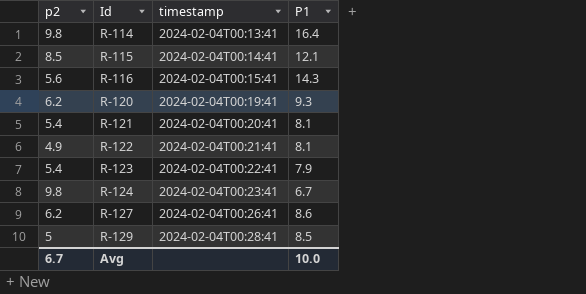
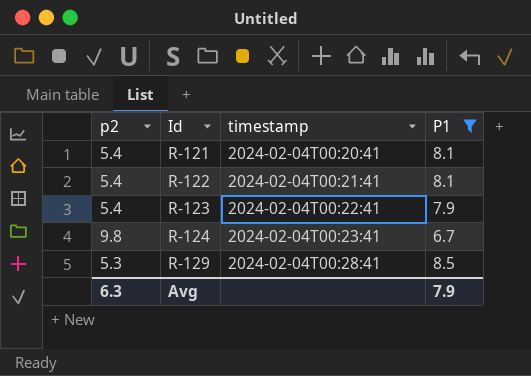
filter: none -> P1 <= 8.5
R-122 | p2: 4.9 -> 5.4
R-129 | p2: 5 -> 5.3
Avg | p2: 6.7 -> 6.3
Avg | P1: 10.0 -> 7.9

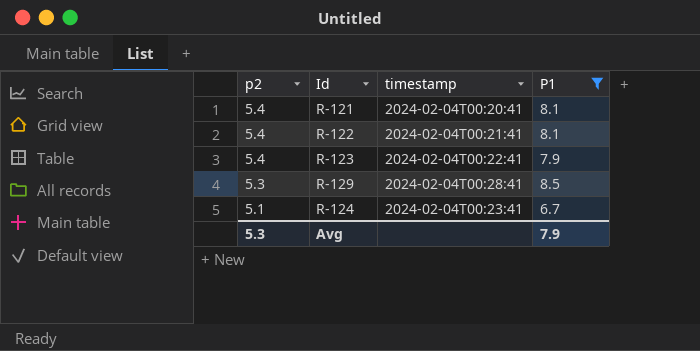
row order: Id ascending -> p2 descending
R-124 | p2: 9.8 -> 5.1
Avg | p2: 6.3 -> 5.3

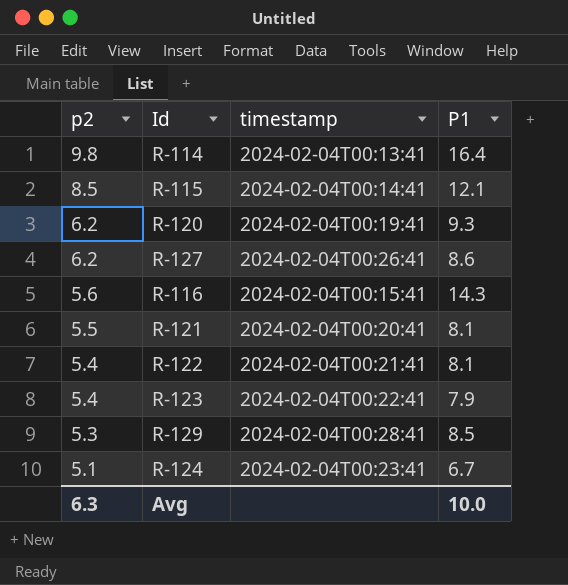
filter: P1 <= 8.5 -> none
R-121 | p2: 5.4 -> 5.5
Avg | p2: 5.3 -> 6.3
Avg | P1: 7.9 -> 10.0

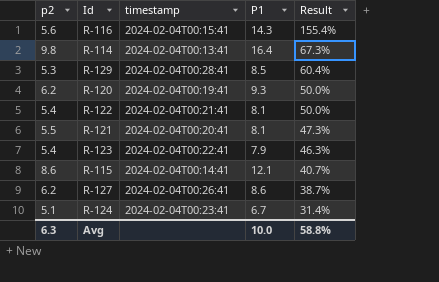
row order: p2 descending -> Result descending
column Result | formula: none -> ([P1] - [p2]) / [p2]
R-115 | p2: 8.5 -> 8.6

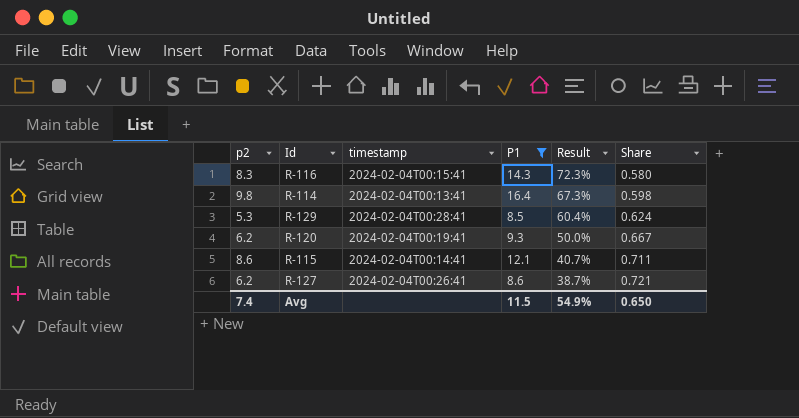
filter: none -> P1 >= 8.5
column Share | formula: none -> [p2] / [P1]
R-116 | p2: 5.6 -> 8.3
R-116 | Result: 155.4% -> 72.3%
Avg | p2: 6.3 -> 7.4
Avg | P1: 10.0 -> 11.5
Avg | Result: 58.8% -> 54.9%

